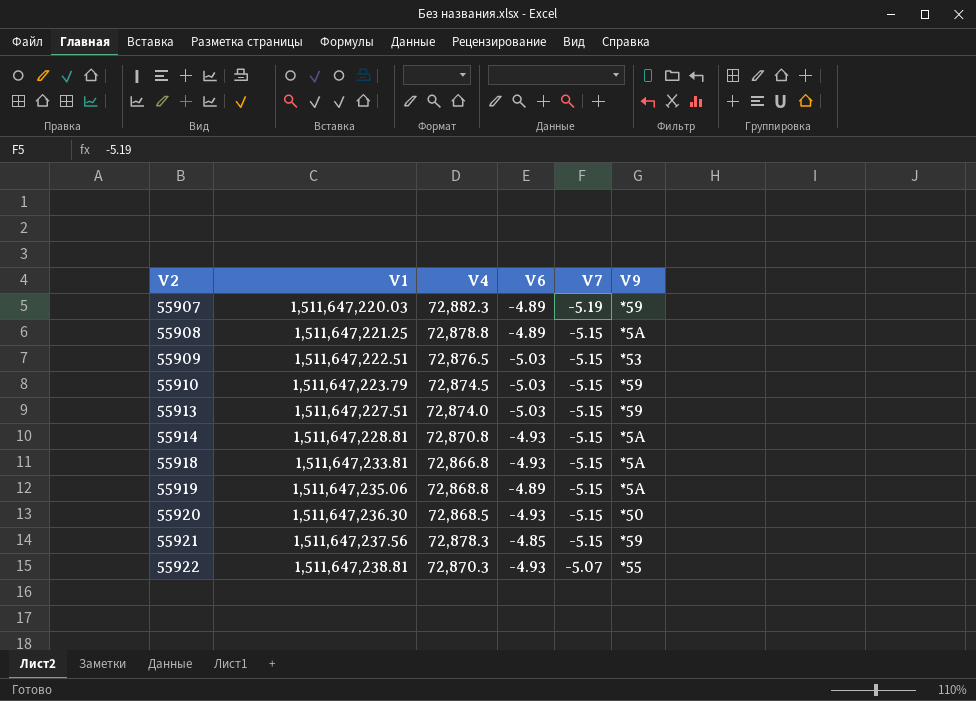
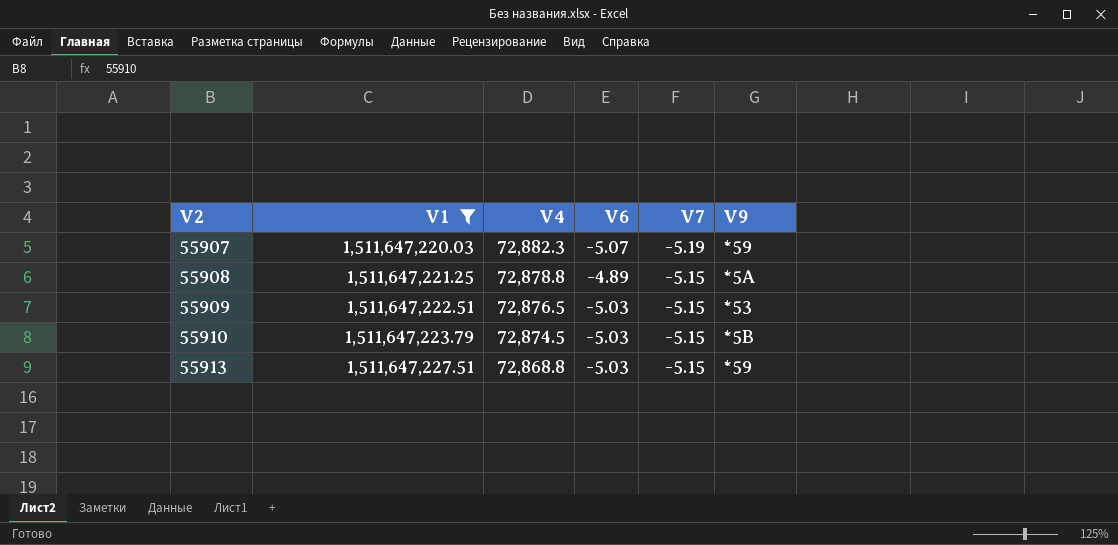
filter: none -> V1 <= 1,511,647,227.51
55907 | V6: -4.89 -> -5.07
55910 | V9: *59 -> *5B
55913 | V4: 72,874.0 -> 72,868.8

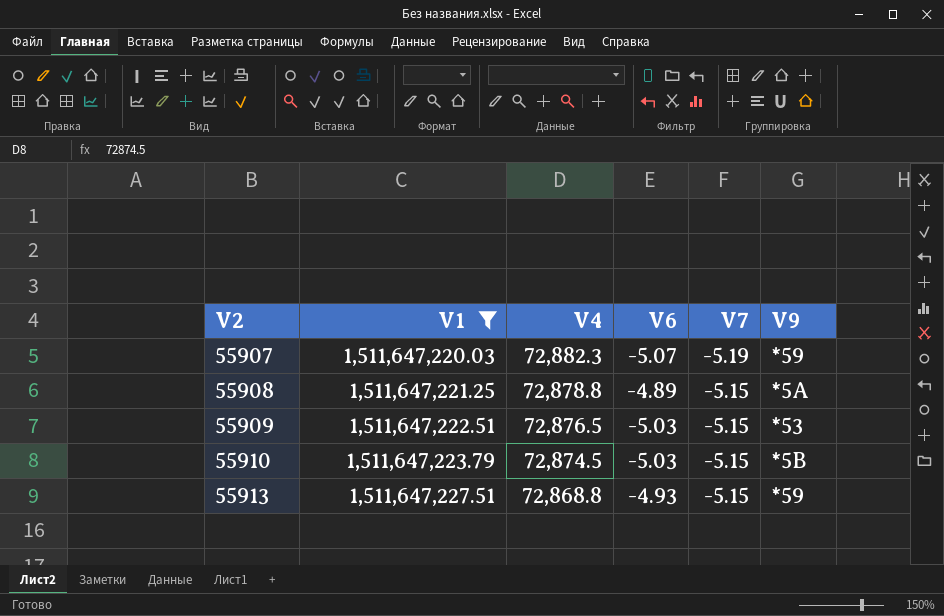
55913 | V6: -5.03 -> -4.93

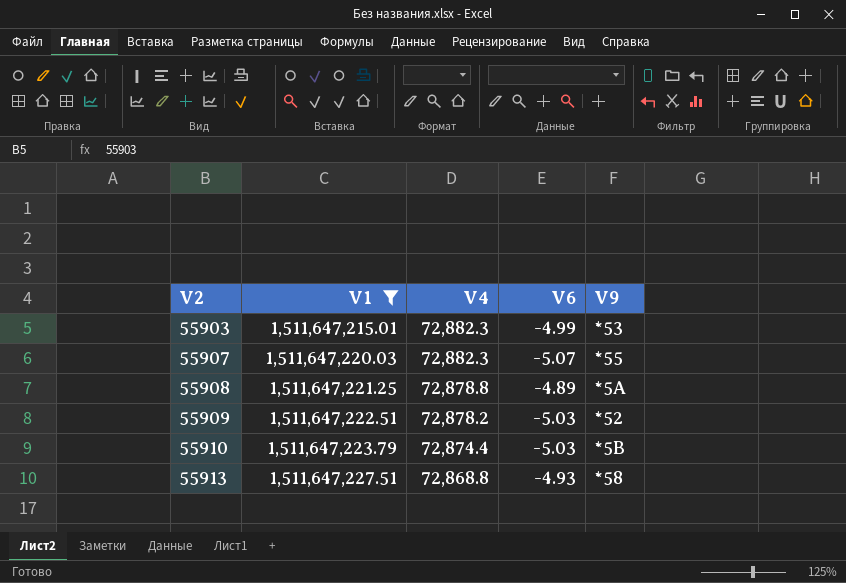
column V7 | position: 5 -> none
row 55903: none -> 1,511,647,215.01 | 72,882.3 | -4.99 | *53
55907 | V9: *59 -> *55
55909 | V4: 72,876.5 -> 72,878.2
55909 | V9: *53 -> *52
55910 | V4: 72,874.5 -> 72,874.4
55913 | V9: *59 -> *58

